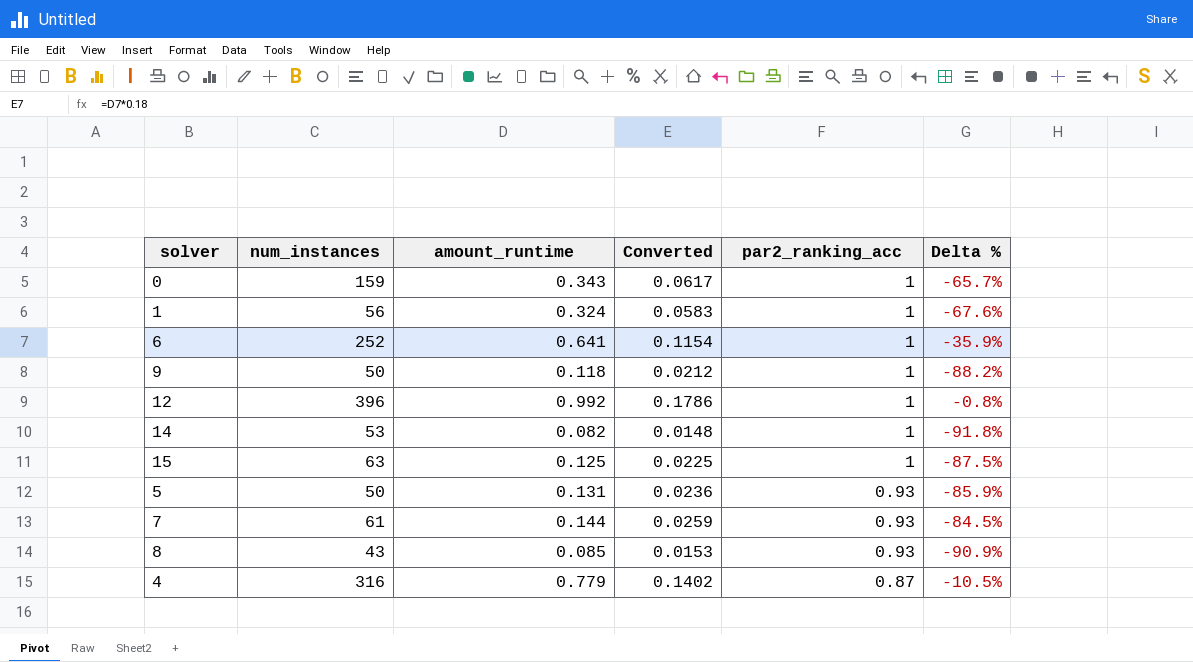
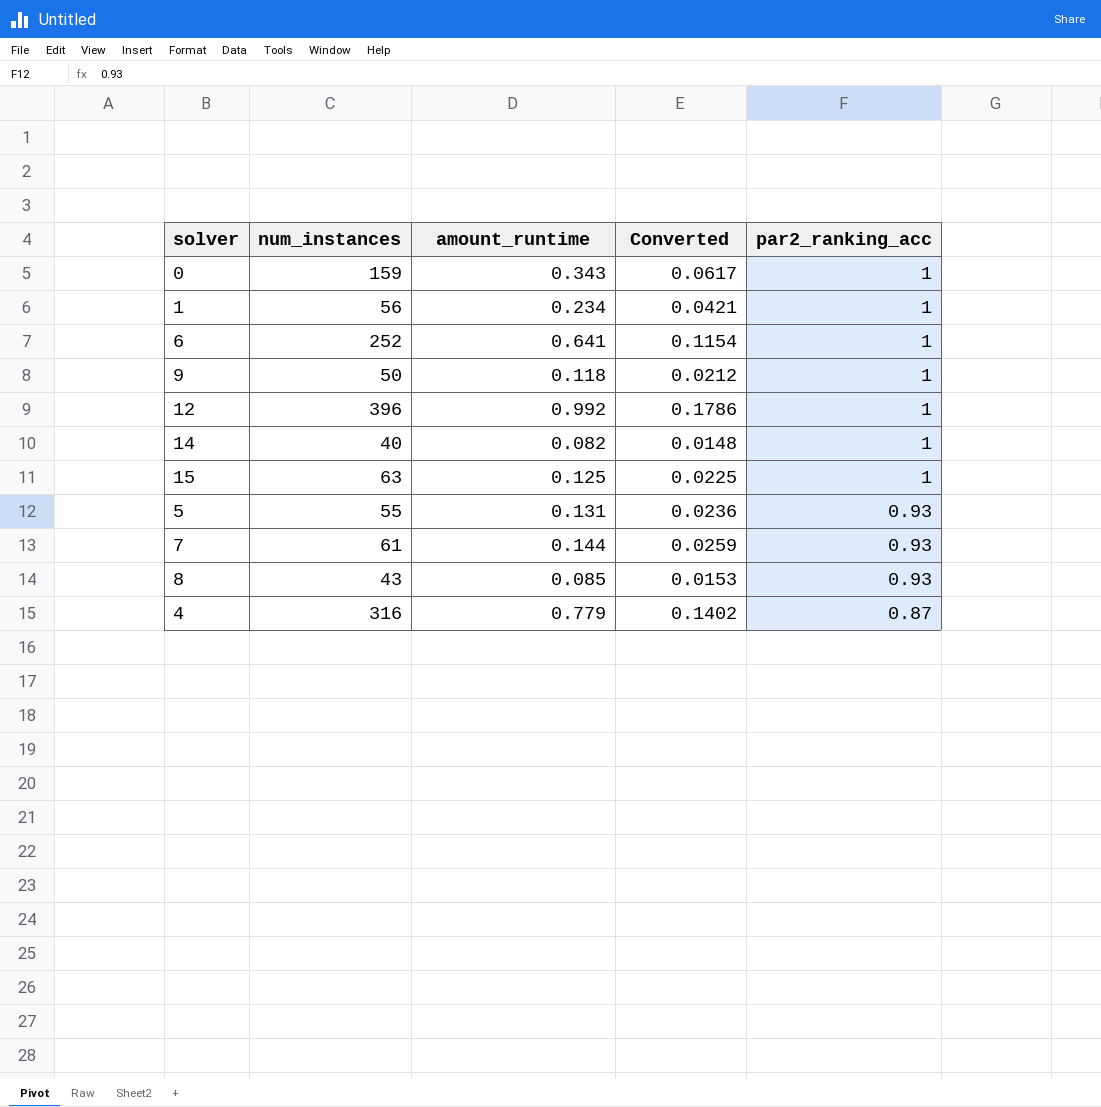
column Delta % | formula: ([amount_runtime] - [par2_ranking_acc]) / [par2_ranking_acc] -> none
1 | amount_runtime: 0.324 -> 0.234
1 | Converted: 0.0583 -> 0.0421
14 | num_instances: 53 -> 40
5 | num_instances: 50 -> 55

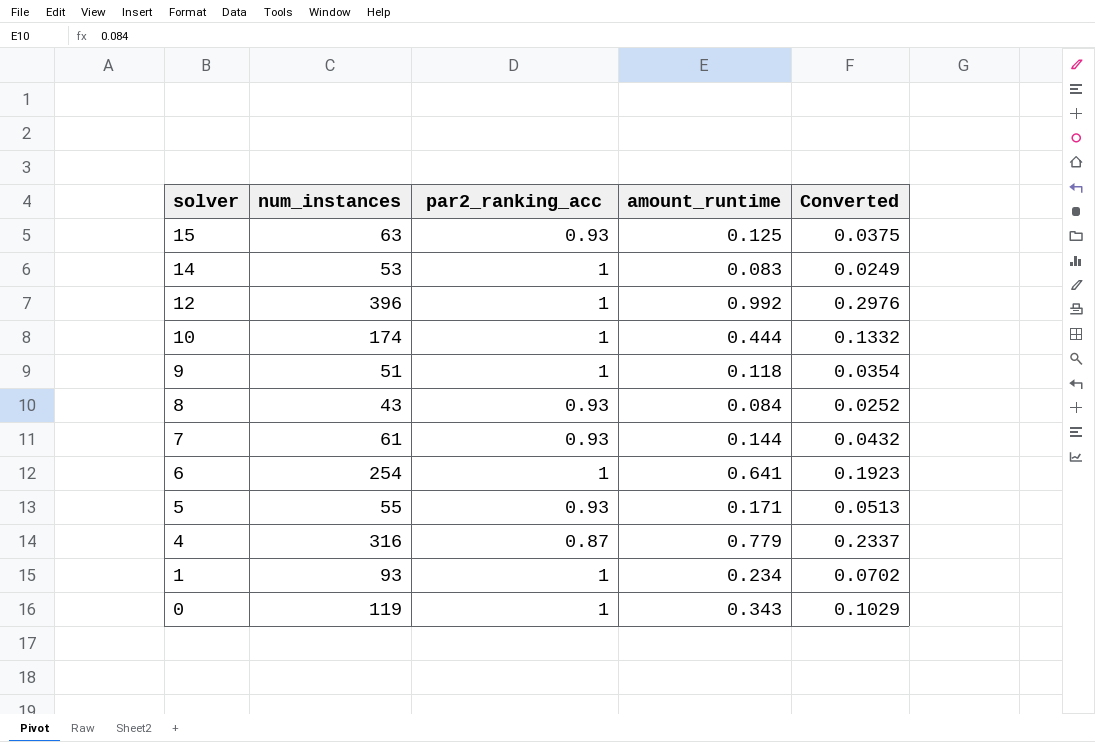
row order: par2_ranking_acc descending -> solver descending
column par2_ranking_acc | position: 5 -> 3
column Converted | formula: [amount_runtime] * 0.18 -> [amount_runtime] * 0.3
15 | par2_ranking_acc: 1 -> 0.93
14 | num_instances: 40 -> 53
14 | amount_runtime: 0.082 -> 0.083
row 10: none -> 174 | 1 | 0.444 | 0.1332
9 | num_instances: 50 -> 51
8 | amount_runtime: 0.085 -> 0.084
6 | num_instances: 252 -> 254
5 | amount_runtime: 0.131 -> 0.171
1 | num_instances: 56 -> 93
0 | num_instances: 159 -> 119

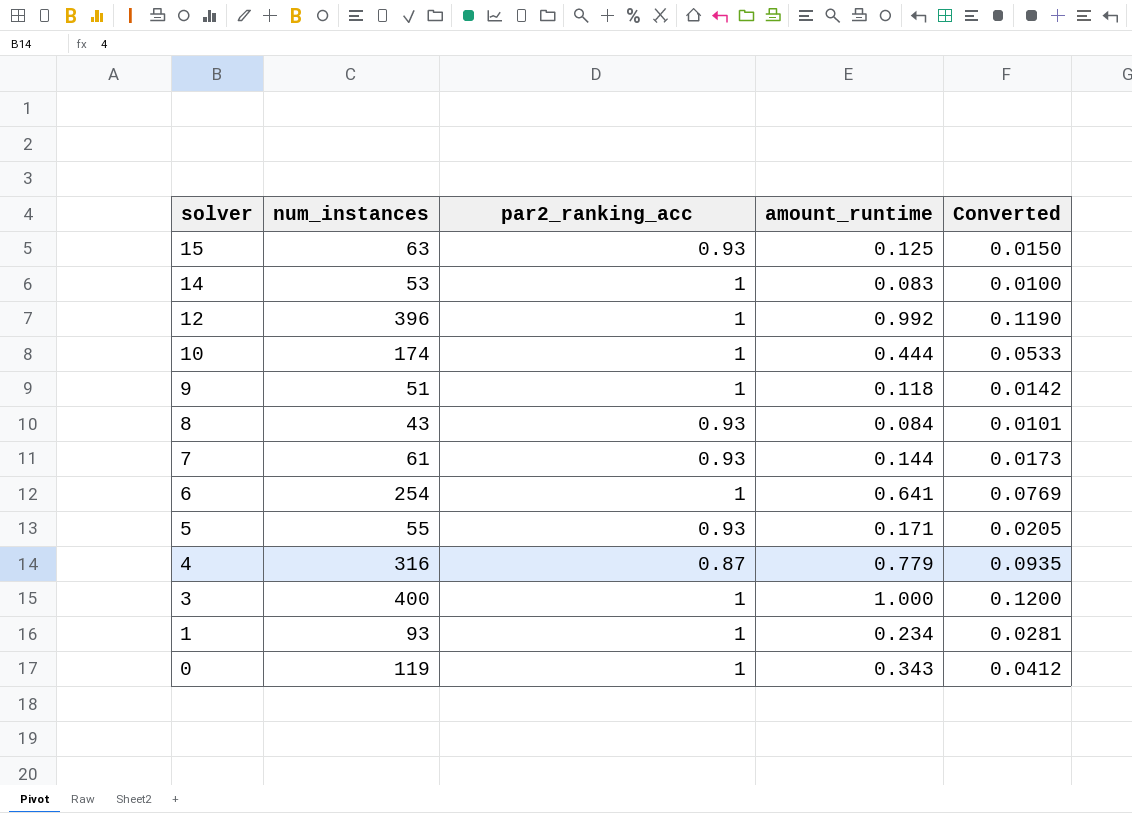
column Converted | formula: [amount_runtime] * 0.3 -> [amount_runtime] * 0.12
row 3: none -> 400 | 1 | 1.000 | 0.1200

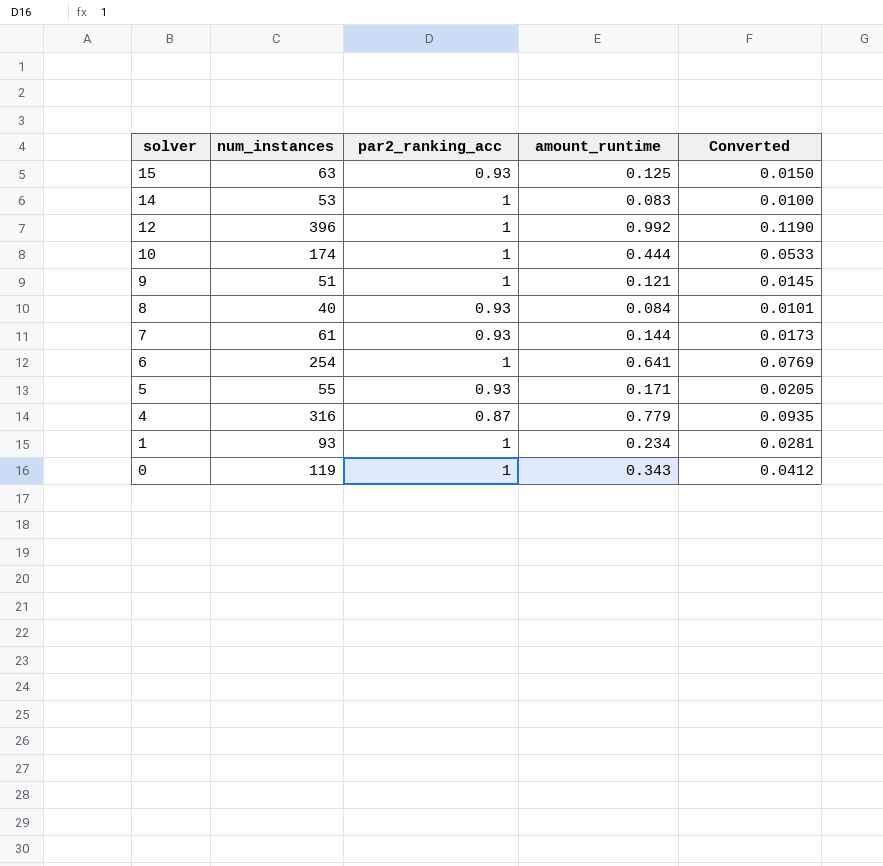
row 3: 400 | 1 | 1.000 | 0.1200 -> none
9 | amount_runtime: 0.118 -> 0.121
9 | Converted: 0.0142 -> 0.0145
8 | num_instances: 43 -> 40

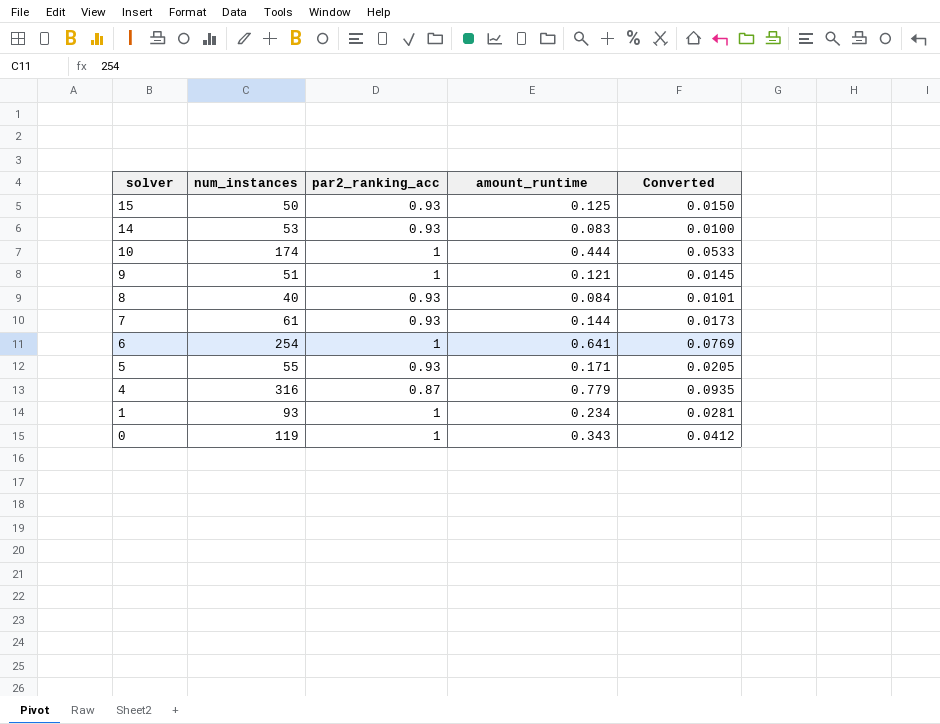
row 12: 396 | 1 | 0.992 | 0.1190 -> none
15 | num_instances: 63 -> 50
14 | par2_ranking_acc: 1 -> 0.93

